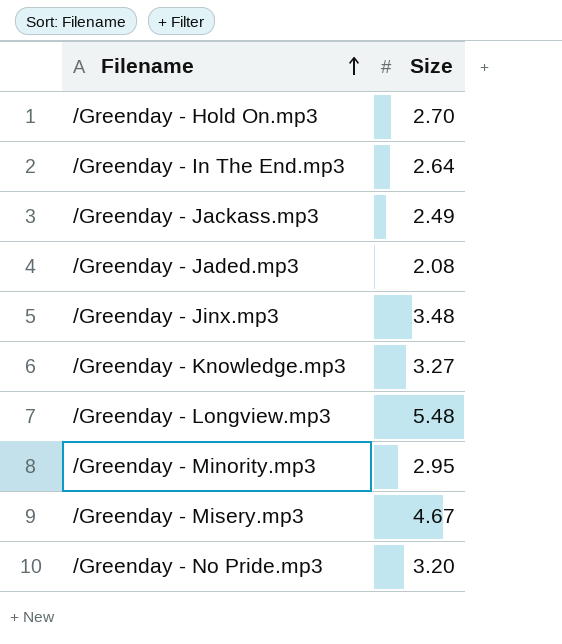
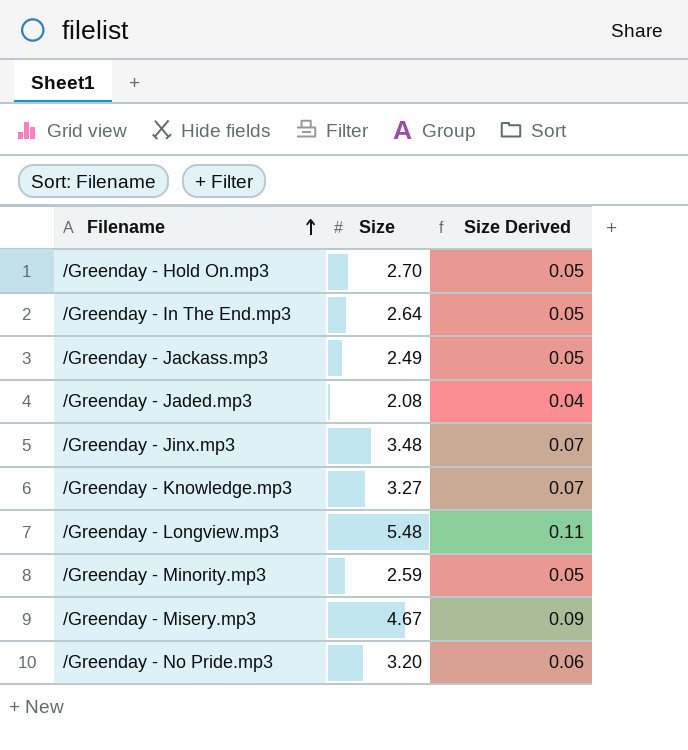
column Size Derived | formula: none -> [Size] * 0.02
/Greenday - Minority.mp3 | Size: 2.95 -> 2.59

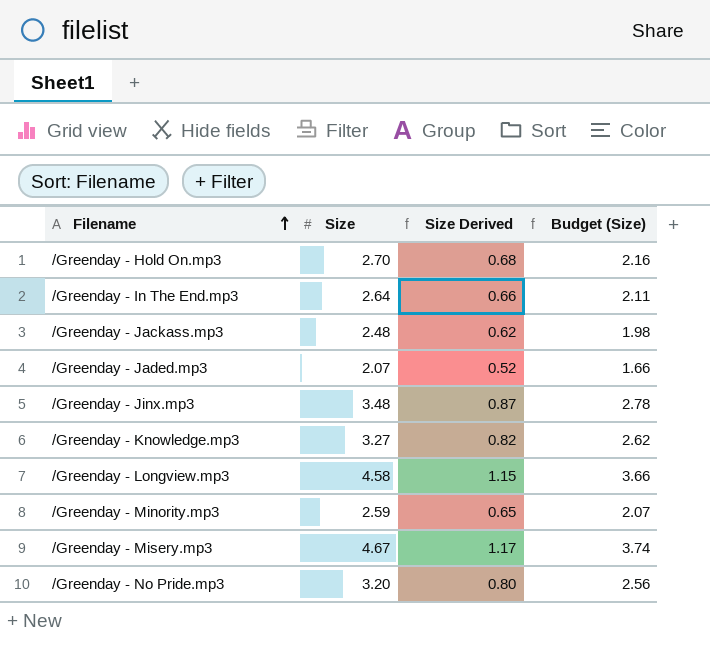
column Size Derived | formula: [Size] * 0.02 -> [Size] * 0.25
column Budget (Size) | formula: none -> [Size] * 0.8
/Greenday - Jackass.mp3 | Size: 2.49 -> 2.48
/Greenday - Jaded.mp3 | Size: 2.08 -> 2.07
/Greenday - Longview.mp3 | Size: 5.48 -> 4.58

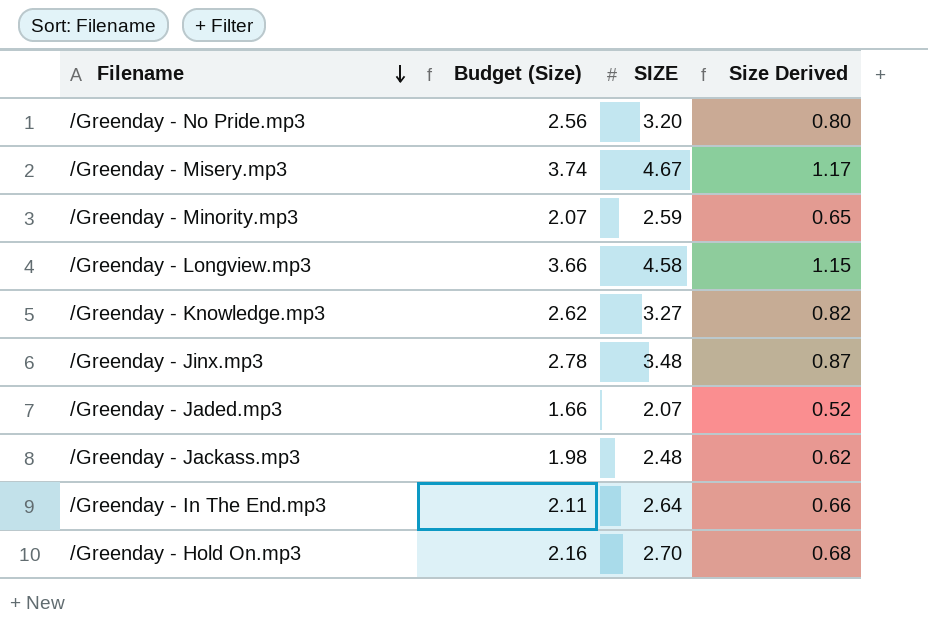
row order: Filename ascending -> Filename descending
column Budget (Size) | position: 4 -> 2
column name: Size -> SIZE

